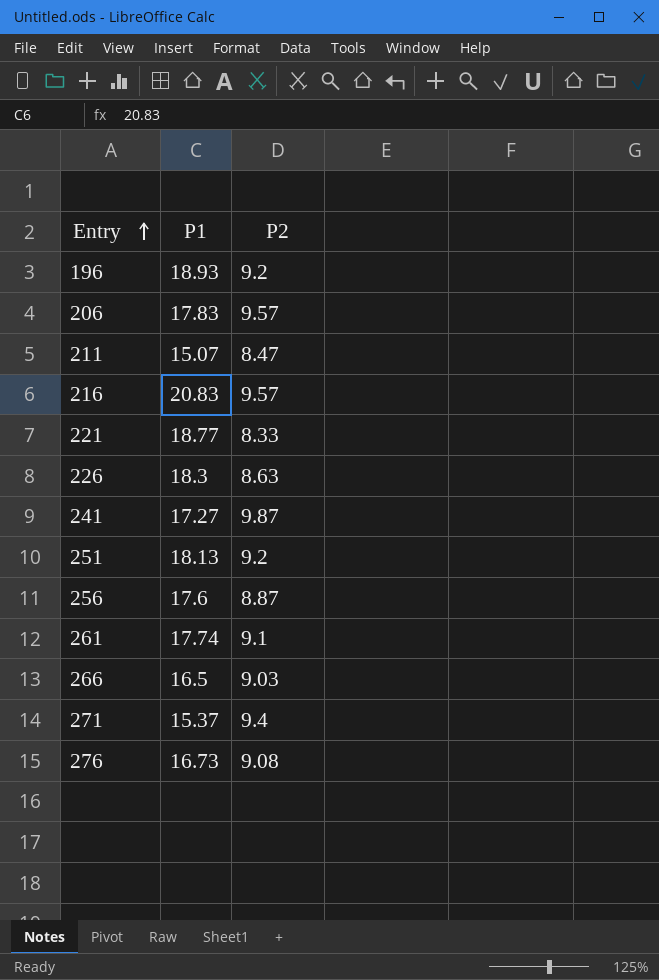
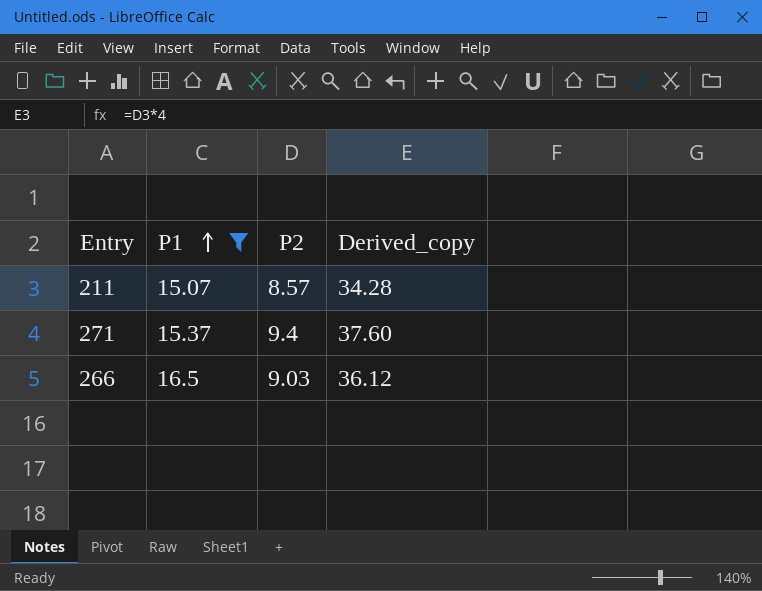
filter: none -> P1 <= 16.5
row order: Entry ascending -> P1 ascending
column Derived_copy | formula: none -> [P2] * 4
211 | P2: 8.47 -> 8.57

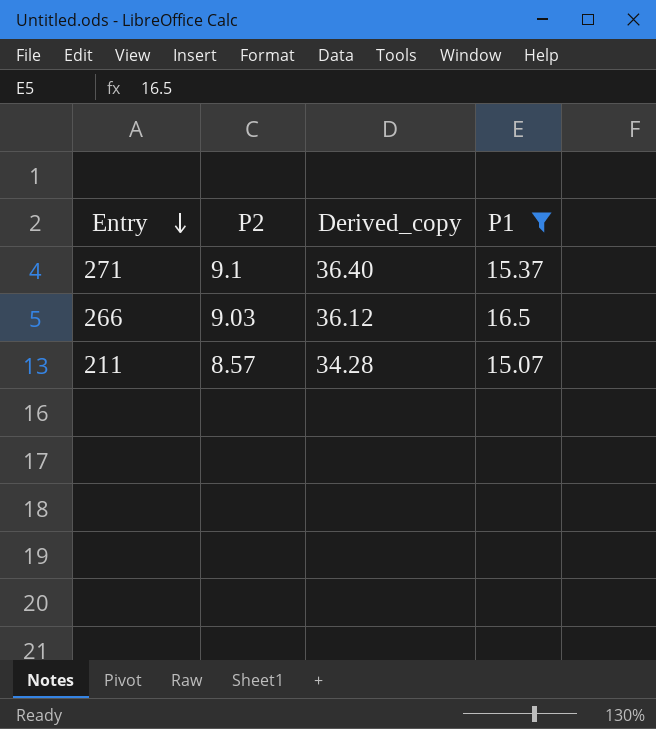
row order: P1 ascending -> Entry descending
column P1 | position: 2 -> 4
271 | P2: 9.4 -> 9.1
271 | Derived_copy: 37.60 -> 36.40

